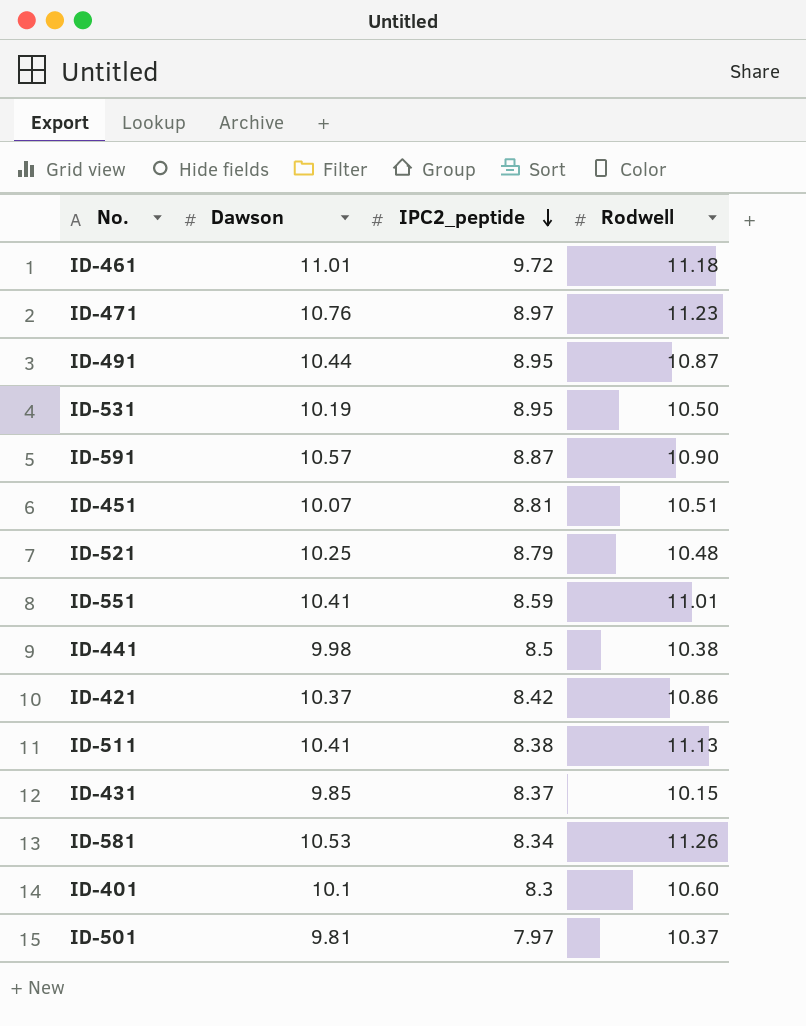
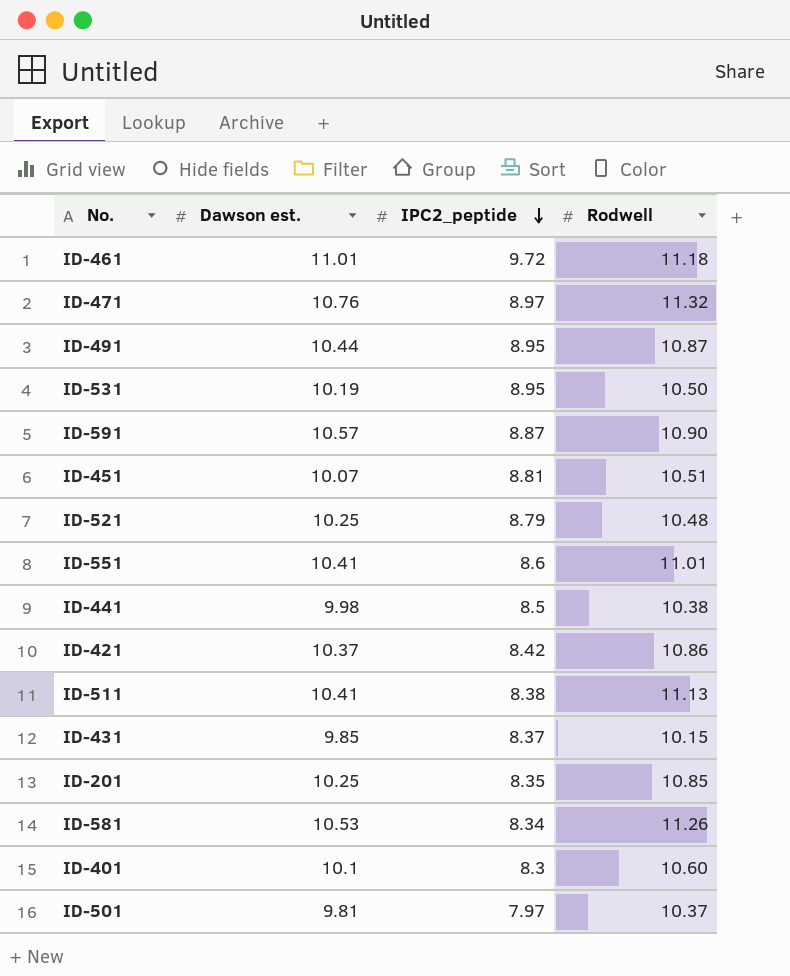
column name: Dawson -> Dawson est.
ID-471 | Rodwell: 11.23 -> 11.32
ID-551 | IPC2_peptide: 8.59 -> 8.6
row ID-201: none -> 10.25 | 8.35 | 10.85

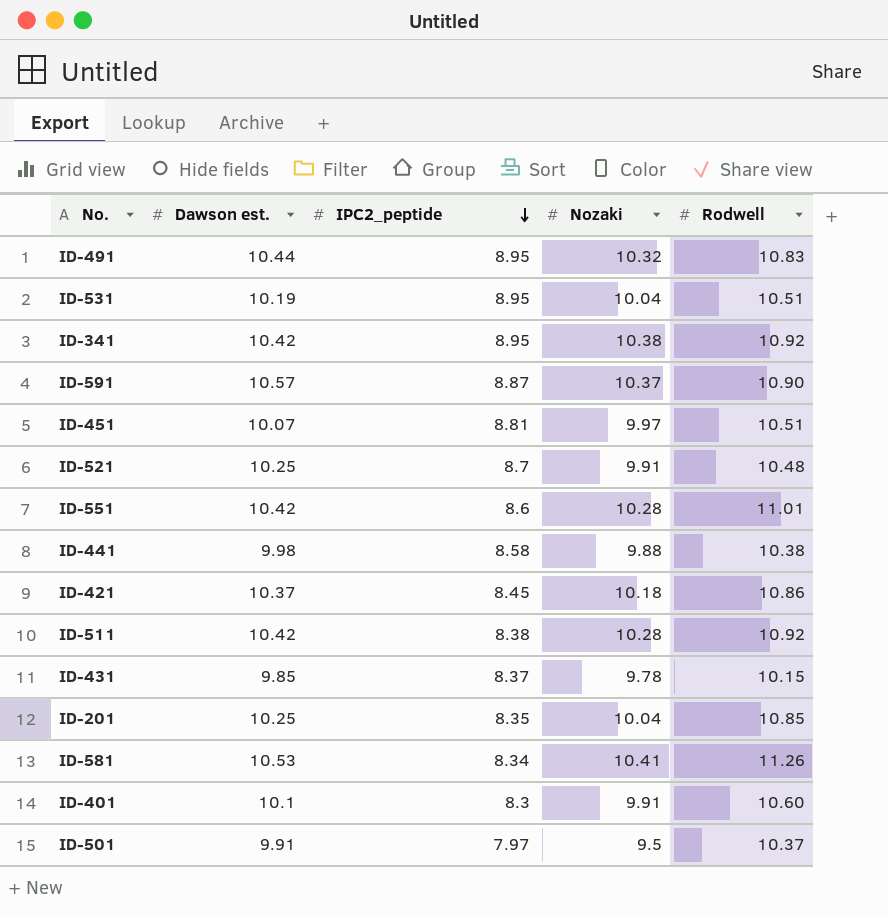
column Nozaki | position: none -> 4
row ID-461: 11.01 | 9.72 | 11.18 -> none
row ID-471: 10.76 | 8.97 | 11.32 -> none
ID-491 | Rodwell: 10.87 -> 10.83
ID-531 | Rodwell: 10.50 -> 10.51
row ID-341: none -> 10.42 | 8.95 | 10.38 | 10.92
ID-521 | IPC2_peptide: 8.79 -> 8.7
ID-551 | Dawson est.: 10.41 -> 10.42
ID-441 | IPC2_peptide: 8.5 -> 8.58
ID-421 | IPC2_peptide: 8.42 -> 8.45
ID-511 | Dawson est.: 10.41 -> 10.42
ID-511 | Rodwell: 11.13 -> 10.92
ID-501 | Dawson est.: 9.81 -> 9.91

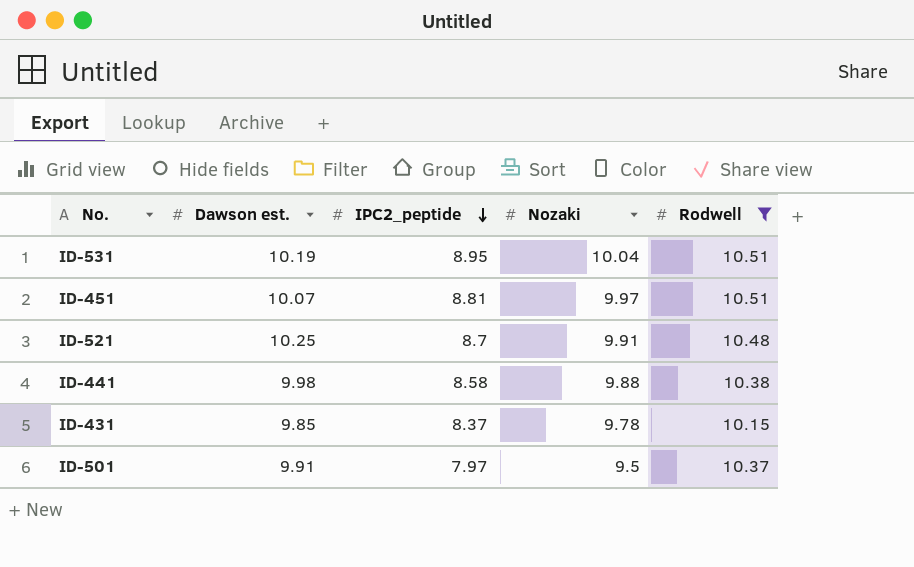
filter: none -> Rodwell <= 10.51

